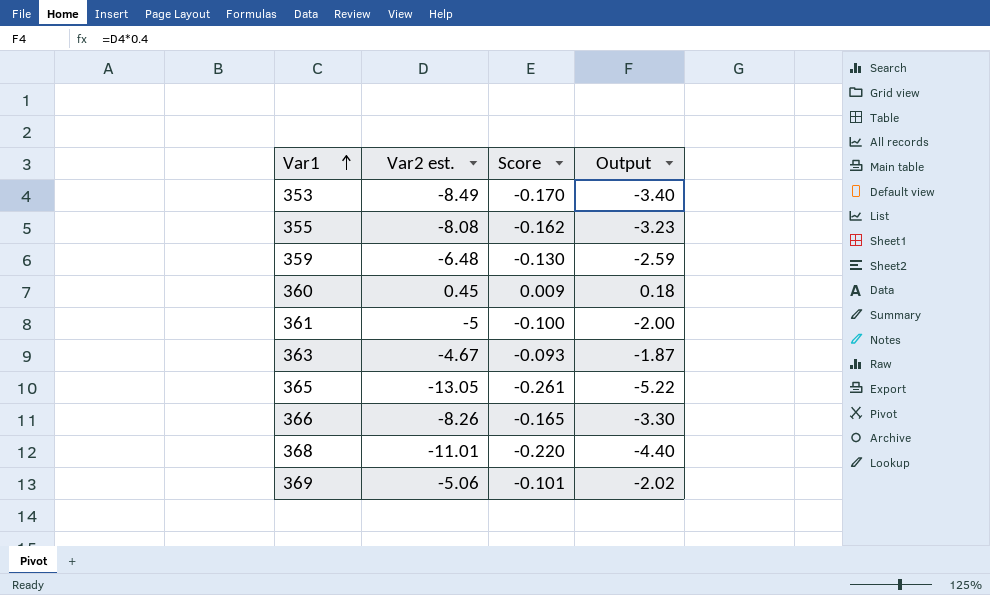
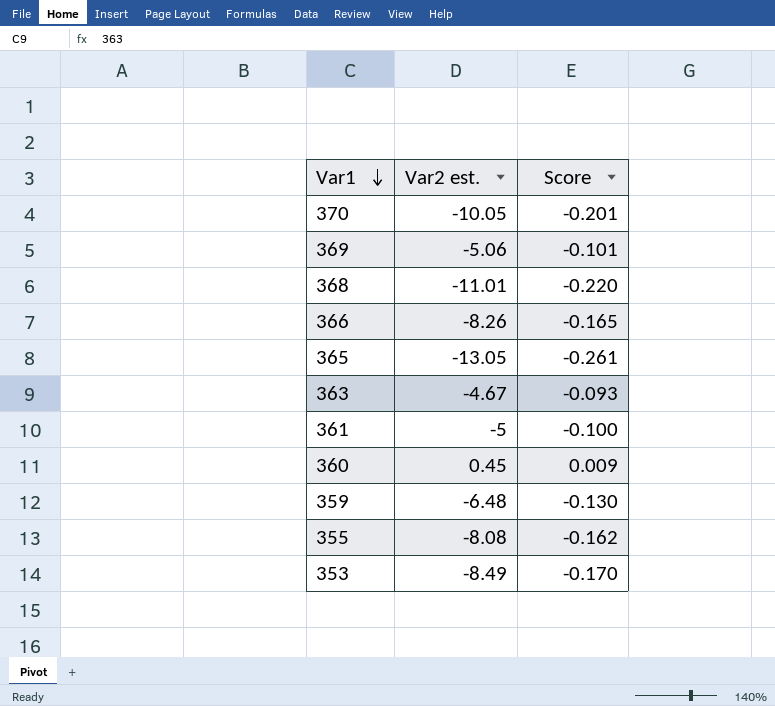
row order: Var1 ascending -> Var1 descending
column Output | formula: [Var2 est.] * 0.4 -> none
row 370: none -> -10.05 | -0.201

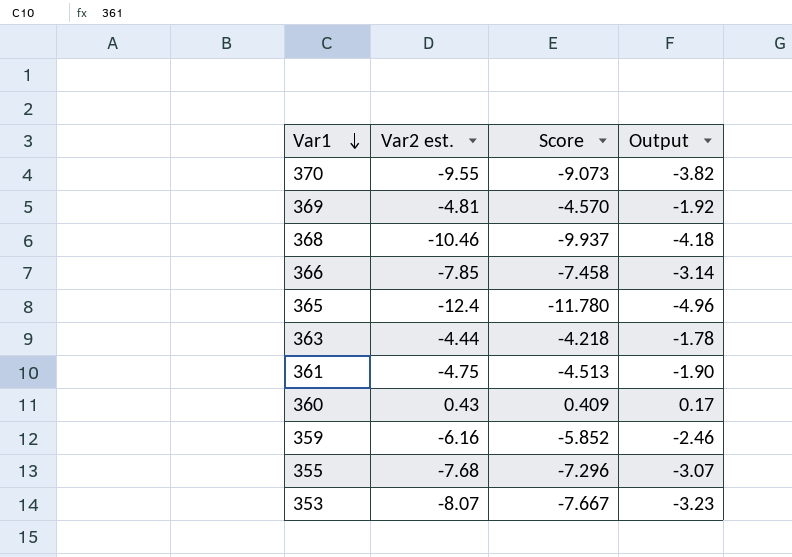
column Score | formula: [Var2 est.] * 0.02 -> [Var2 est.] * 0.95
column Output | formula: none -> [Var2 est.] * 0.4
370 | Var2 est.: -10.05 -> -9.55
369 | Var2 est.: -5.06 -> -4.81
368 | Var2 est.: -11.01 -> -10.46
366 | Var2 est.: -8.26 -> -7.85
365 | Var2 est.: -13.05 -> -12.4
363 | Var2 est.: -4.67 -> -4.44
361 | Var2 est.: -5 -> -4.75
360 | Var2 est.: 0.45 -> 0.43
359 | Var2 est.: -6.48 -> -6.16
355 | Var2 est.: -8.08 -> -7.68
353 | Var2 est.: -8.49 -> -8.07

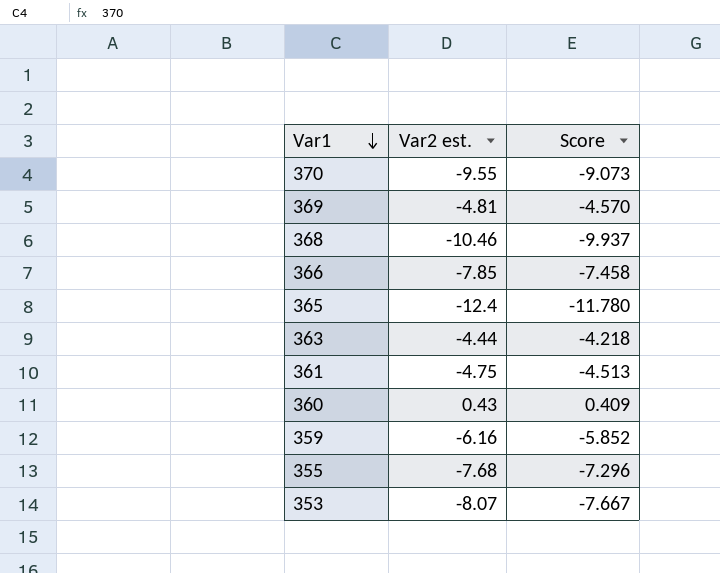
column Output | formula: [Var2 est.] * 0.4 -> none

